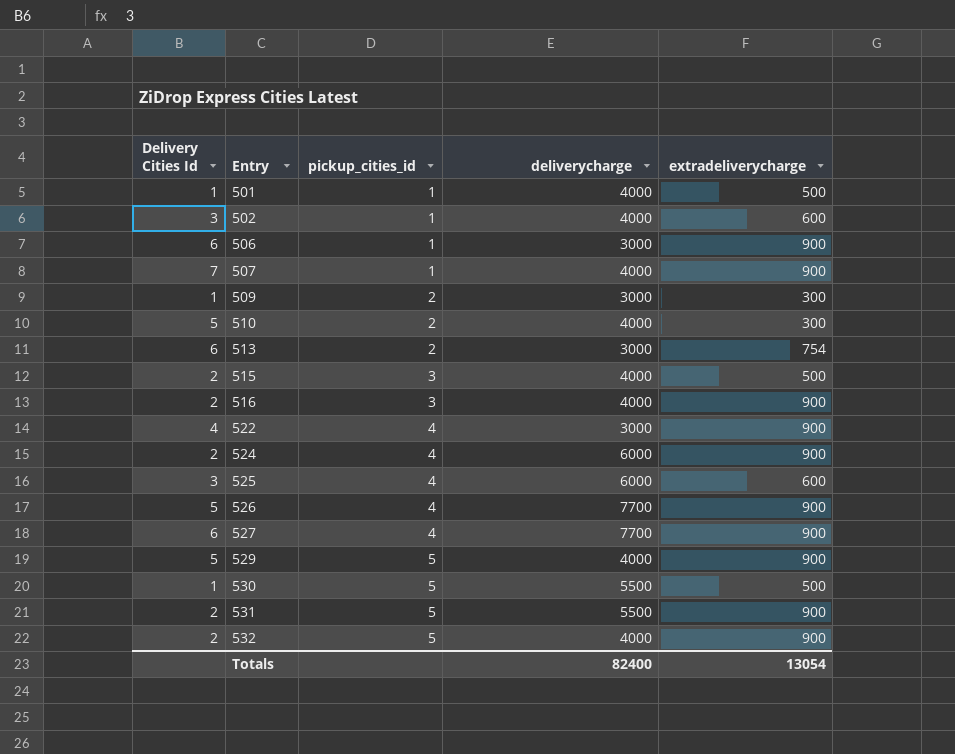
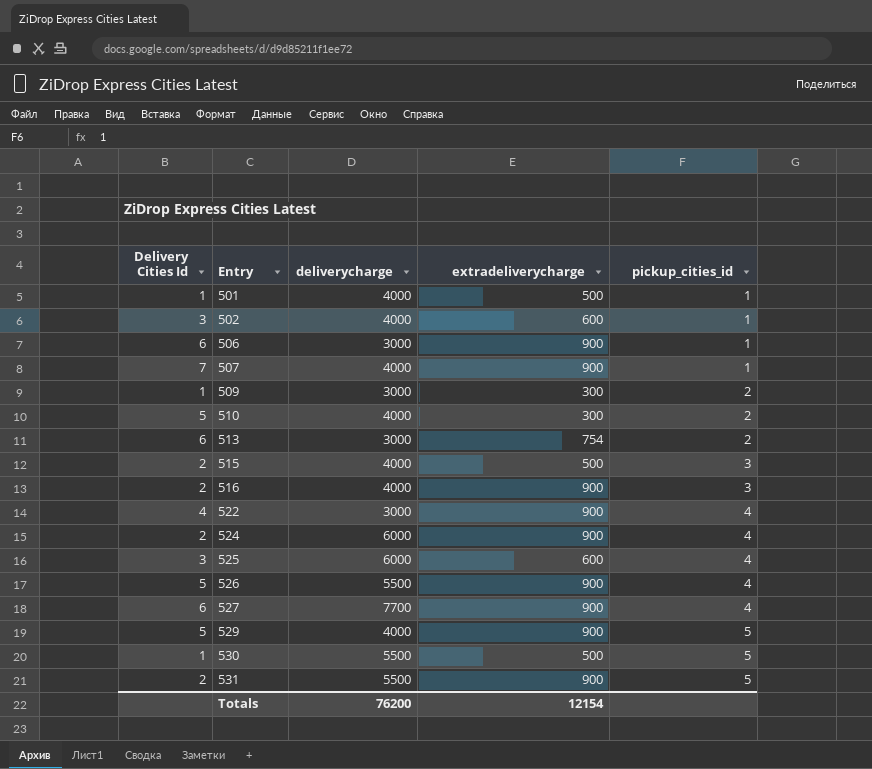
column pickup_cities_id | position: 3 -> 5
row 532: 2 | 5 | 4000 | 900 -> none
526 | deliverycharge: 7700 -> 5500
Totals | deliverycharge: 82400 -> 76200
Totals | extradeliverycharge: 13054 -> 12154

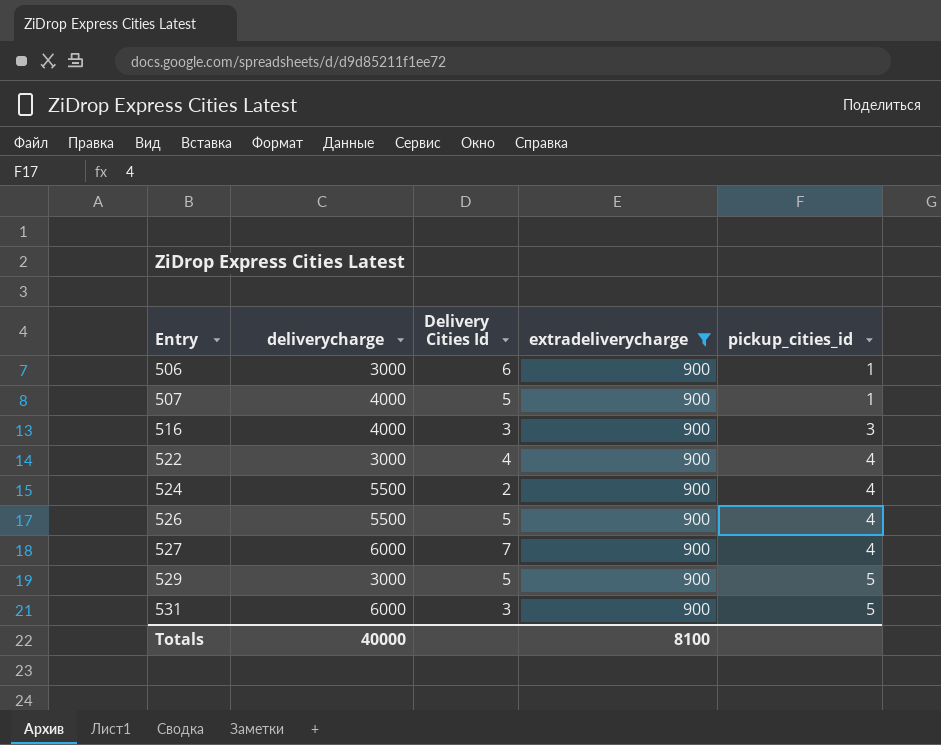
filter: none -> extradeliverycharge = 900
column Delivery Cities Id | position: 1 -> 3
507 | Delivery Cities Id: 7 -> 5
516 | Delivery Cities Id: 2 -> 3
524 | deliverycharge: 6000 -> 5500
527 | deliverycharge: 7700 -> 6000
527 | Delivery Cities Id: 6 -> 7
529 | deliverycharge: 4000 -> 3000
531 | deliverycharge: 5500 -> 6000
531 | Delivery Cities Id: 2 -> 3
Totals | deliverycharge: 76200 -> 40000
Totals | extradeliverycharge: 12154 -> 8100

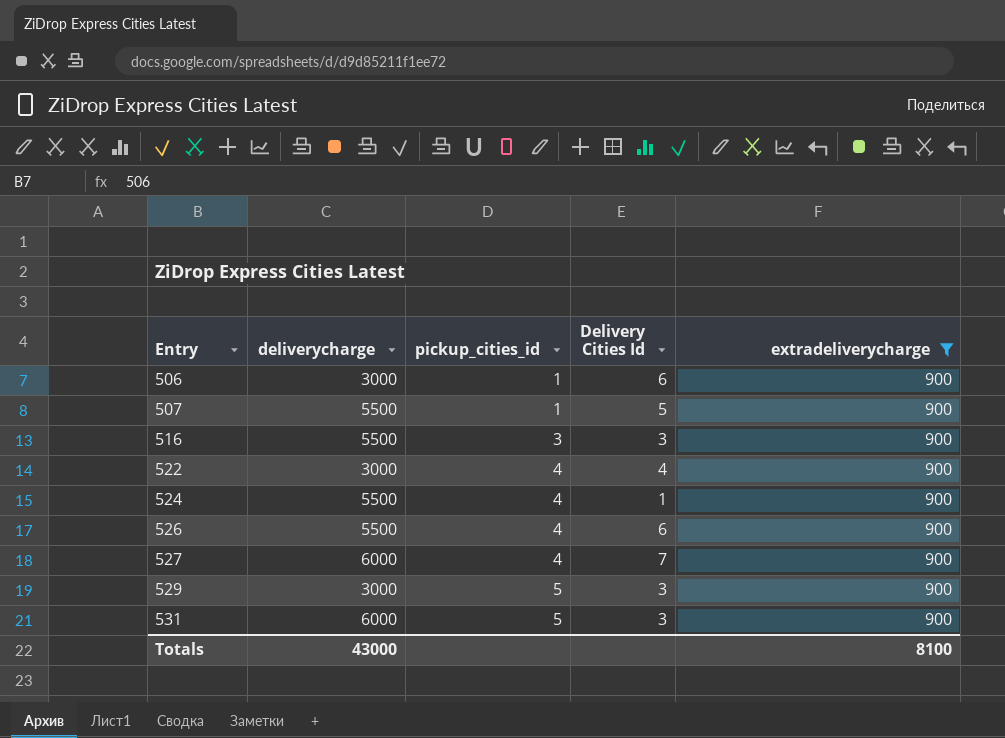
column pickup_cities_id | position: 5 -> 3
507 | deliverycharge: 4000 -> 5500
516 | deliverycharge: 4000 -> 5500
524 | Delivery Cities Id: 2 -> 1
526 | Delivery Cities Id: 5 -> 6
529 | Delivery Cities Id: 5 -> 3
Totals | deliverycharge: 40000 -> 43000

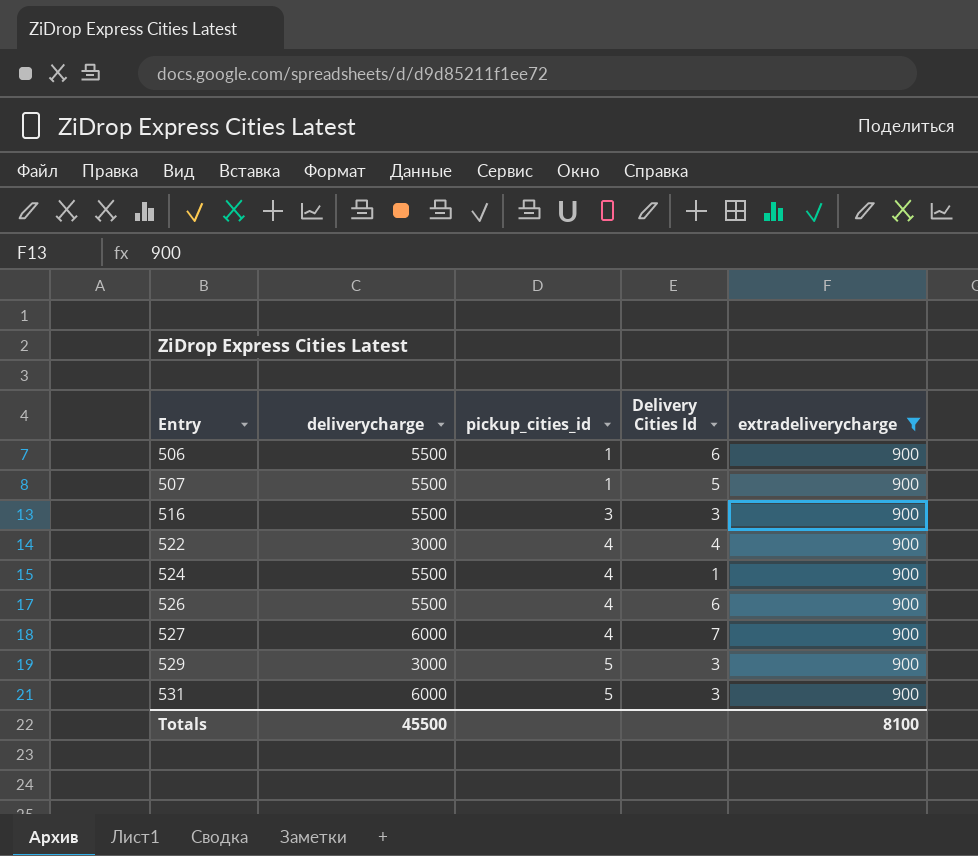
506 | deliverycharge: 3000 -> 5500
Totals | deliverycharge: 43000 -> 45500

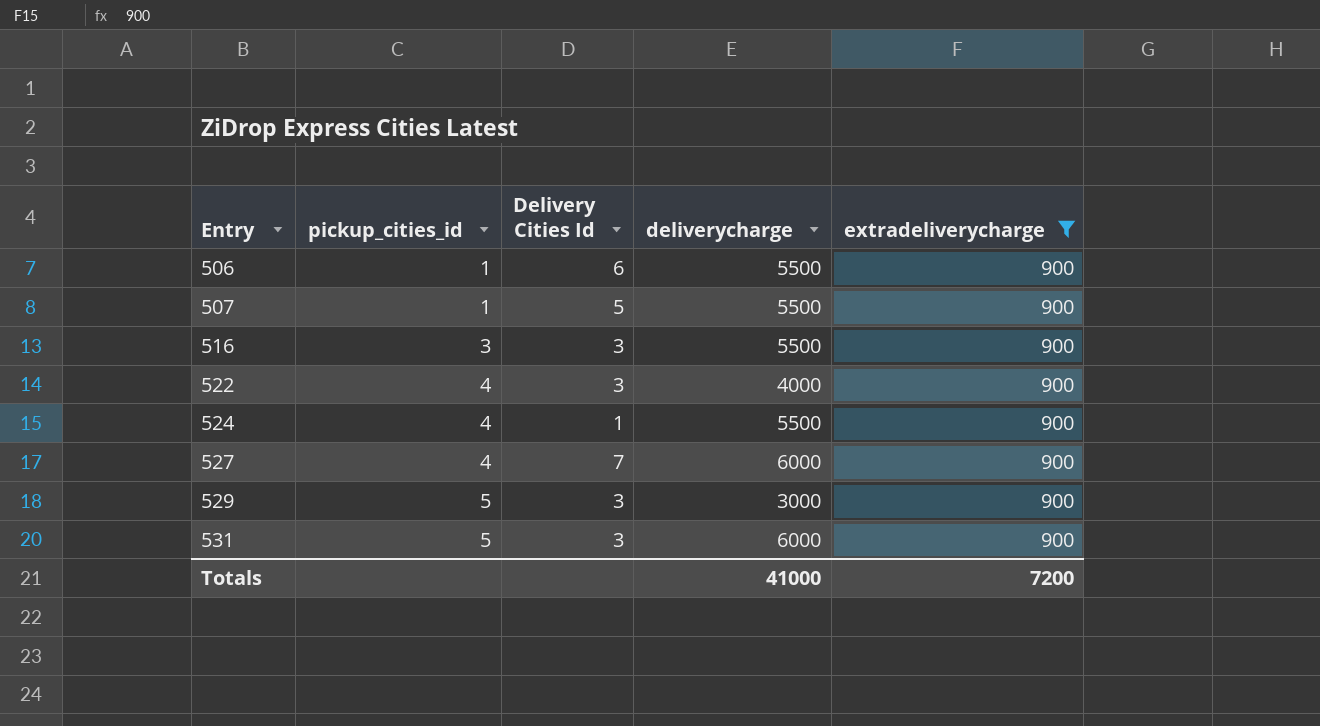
column deliverycharge | position: 2 -> 4
row 526: 5500 | 4 | 6 | 900 -> none
522 | Delivery Cities Id: 4 -> 3
522 | deliverycharge: 3000 -> 4000
Totals | deliverycharge: 45500 -> 41000
Totals | extradeliverycharge: 8100 -> 7200

